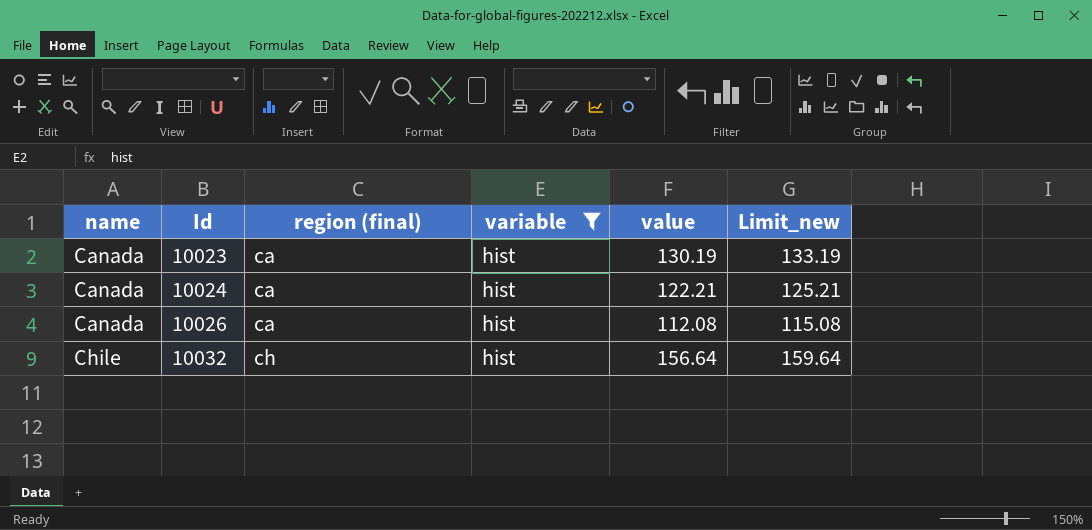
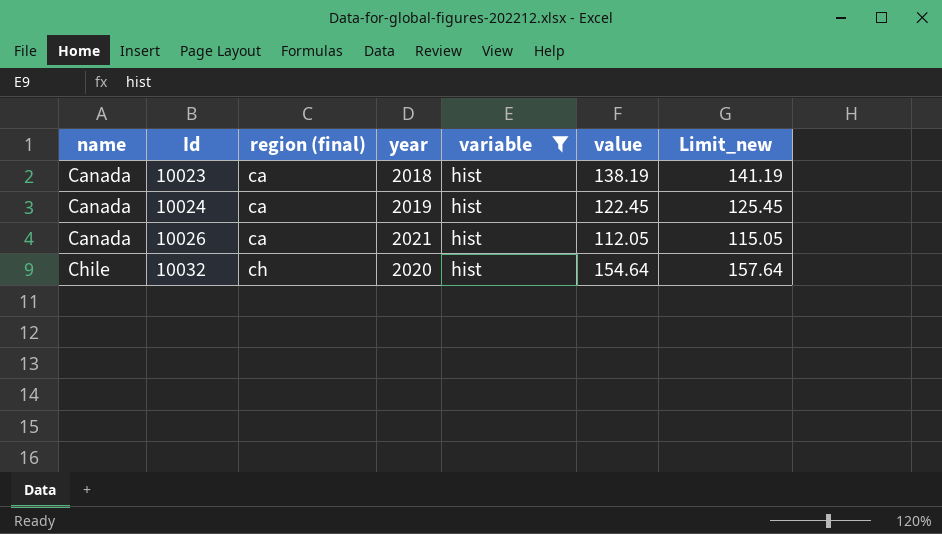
column year | position: none -> 4
10023 | value: 130.19 -> 138.19
10023 | Limit_new: 133.19 -> 141.19
10024 | value: 122.21 -> 122.45
10024 | Limit_new: 125.21 -> 125.45
10026 | value: 112.08 -> 112.05
10026 | Limit_new: 115.08 -> 115.05
10032 | value: 156.64 -> 154.64
10032 | Limit_new: 159.64 -> 157.64

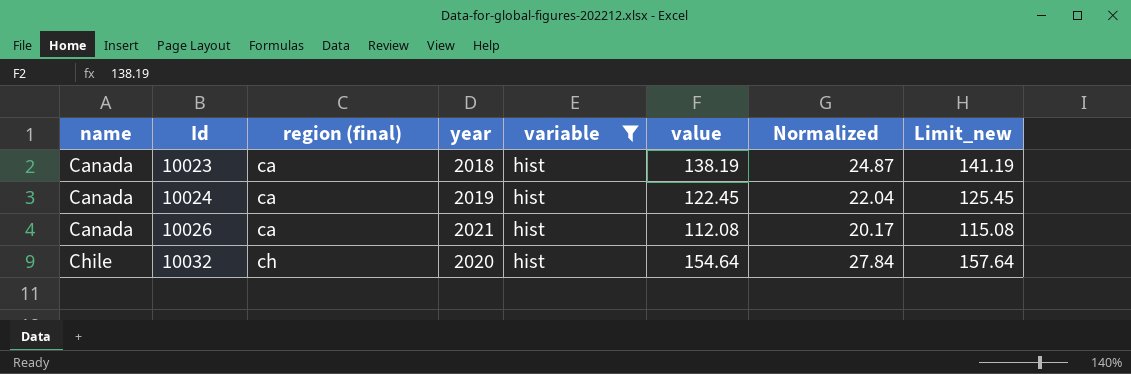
column Normalized | formula: none -> [value] * 0.18
10026 | value: 112.05 -> 112.08
10026 | Limit_new: 115.05 -> 115.08

